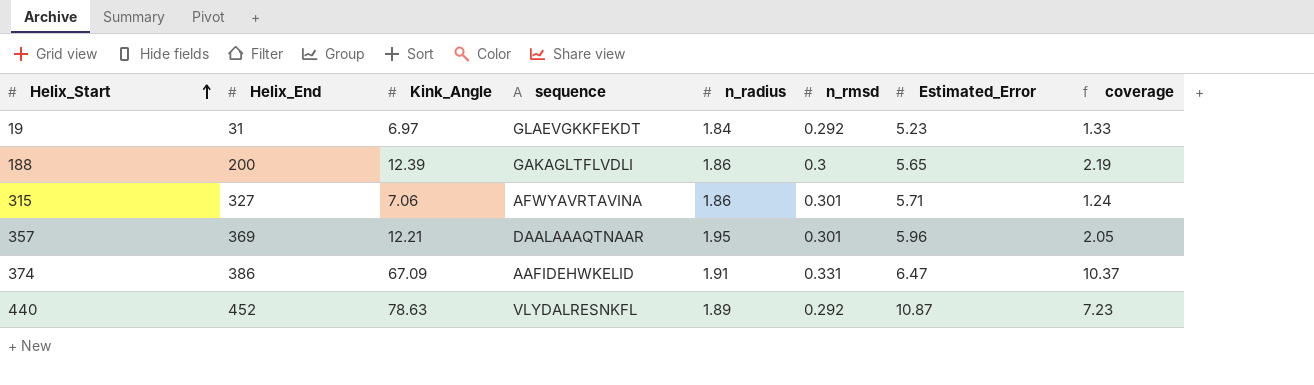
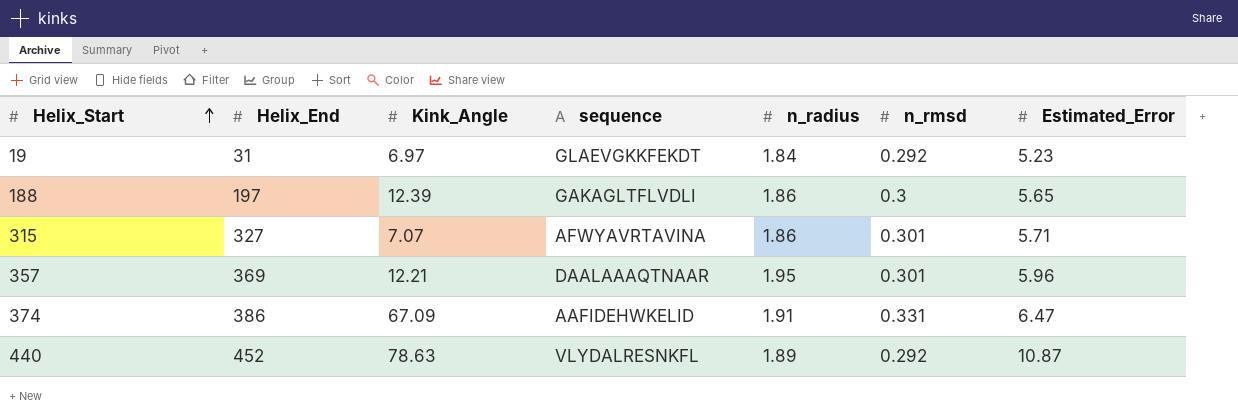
column coverage | formula: [Kink_Angle] / [Estimated_Error] -> none
188 | Helix_End: 200 -> 197
315 | Kink_Angle: 7.06 -> 7.07

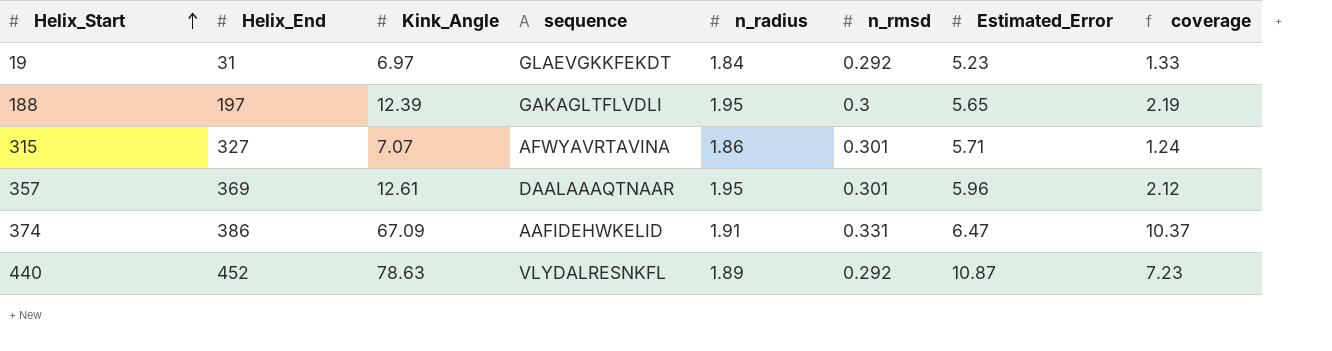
column coverage | formula: none -> [Kink_Angle] / [Estimated_Error]
188 | n_radius: 1.86 -> 1.95
357 | Kink_Angle: 12.21 -> 12.61

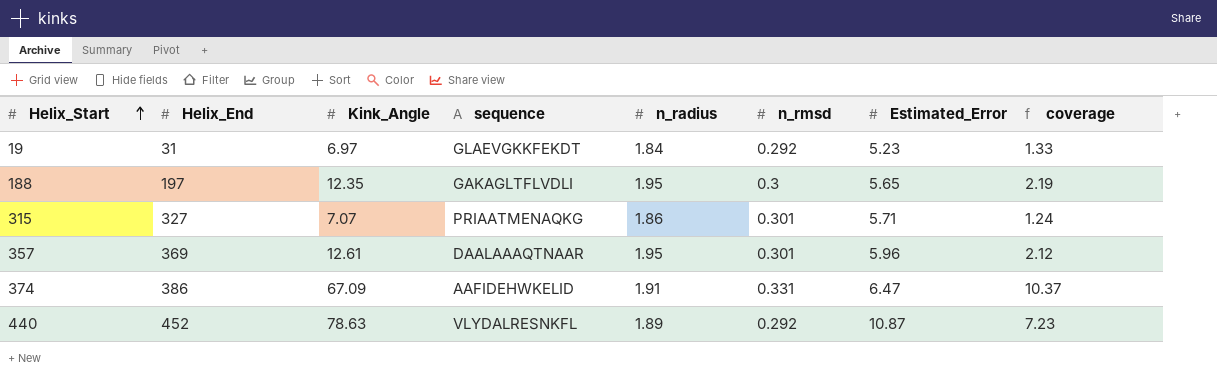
188 | Kink_Angle: 12.39 -> 12.35
315 | sequence: AFWYAVRTAVINA -> PRIAATMENAQKG

